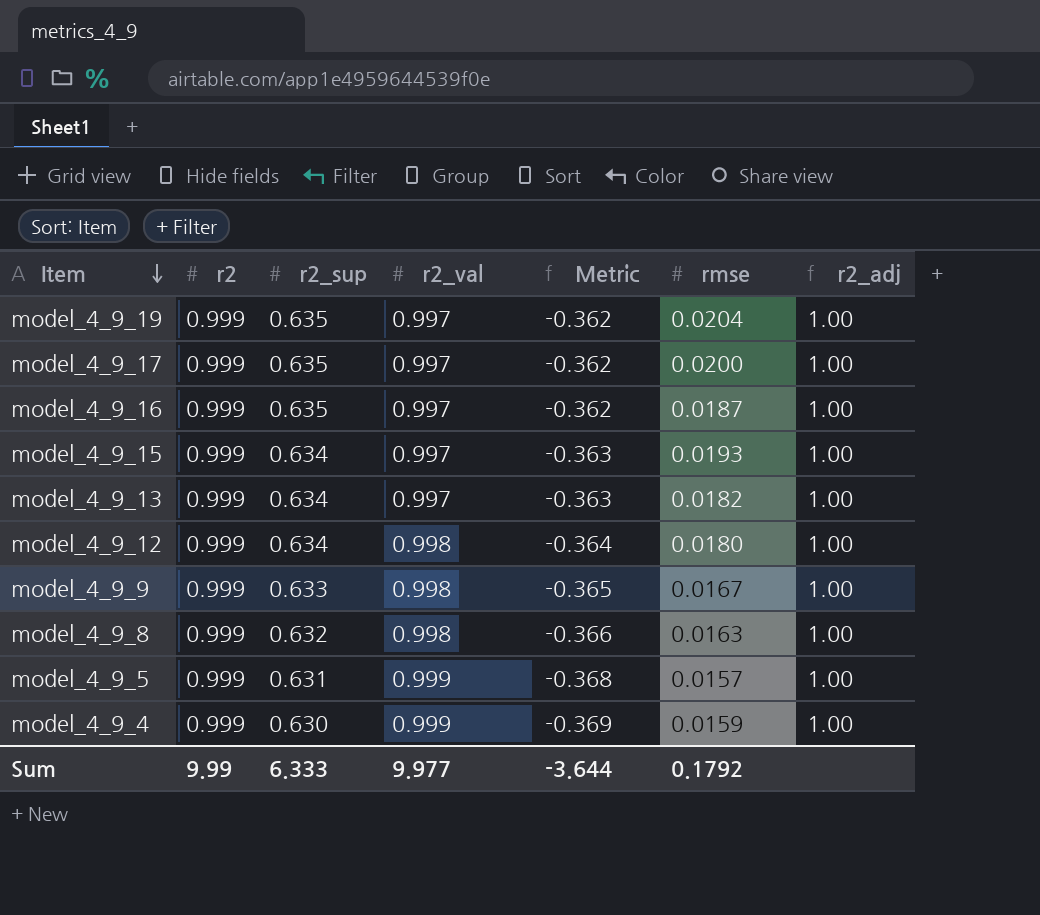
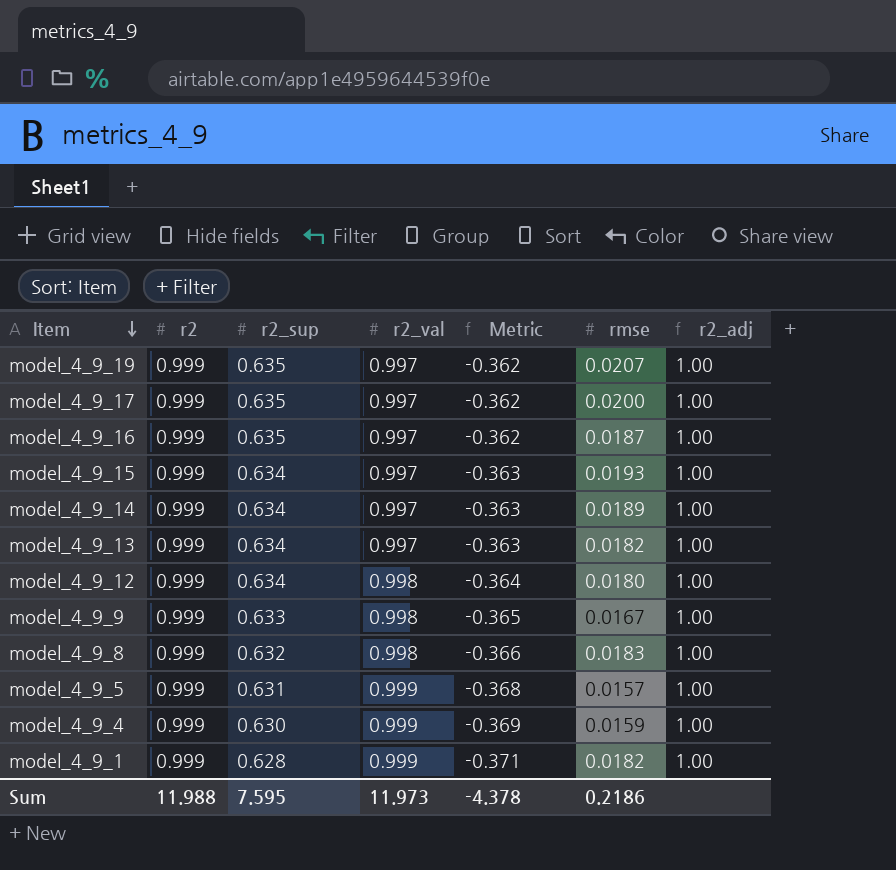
model_4_9_19 | rmse: 0.0204 -> 0.0207
row model_4_9_14: none -> 0.999 | 0.634 | 0.997 | -0.363 | 0.0189 | 1.00
model_4_9_8 | rmse: 0.0163 -> 0.0183
row model_4_9_1: none -> 0.999 | 0.628 | 0.999 | -0.371 | 0.0182 | 1.00
Sum | r2: 9.99 -> 11.988
Sum | r2_sup: 6.333 -> 7.595
Sum | r2_val: 9.977 -> 11.973
Sum | Metric: -3.644 -> -4.378
Sum | rmse: 0.1792 -> 0.2186

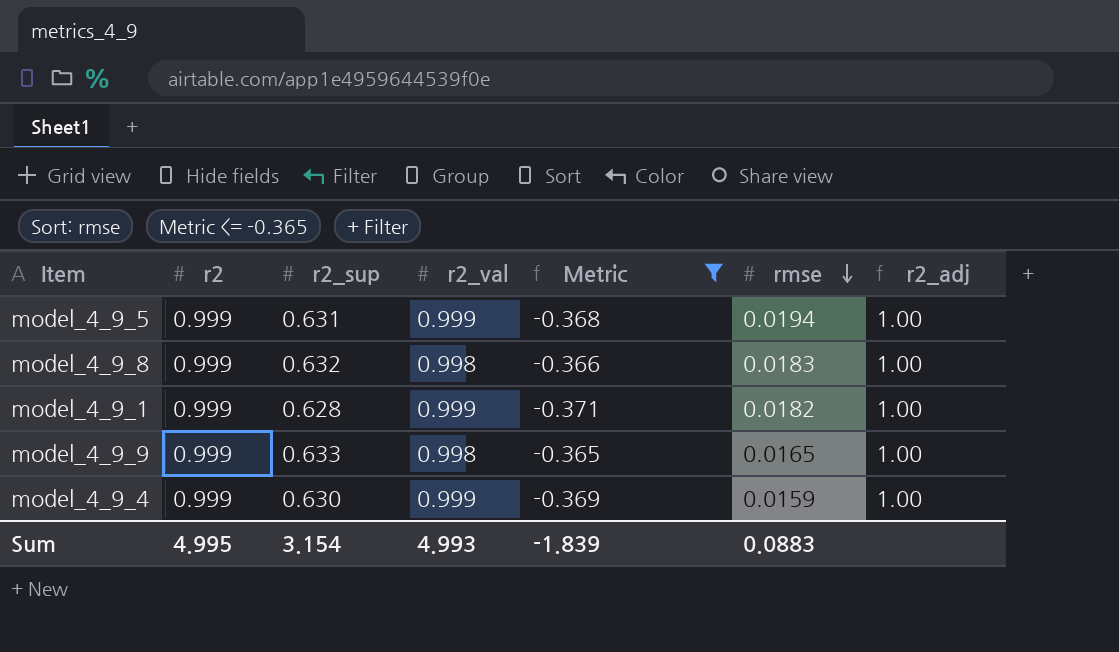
filter: none -> Metric <= -0.365
row order: Item descending -> rmse descending
model_4_9_5 | rmse: 0.0157 -> 0.0194
model_4_9_9 | rmse: 0.0167 -> 0.0165
Sum | r2: 11.988 -> 4.995
Sum | r2_sup: 7.595 -> 3.154
Sum | r2_val: 11.973 -> 4.993
Sum | Metric: -4.378 -> -1.839
Sum | rmse: 0.2186 -> 0.0883

